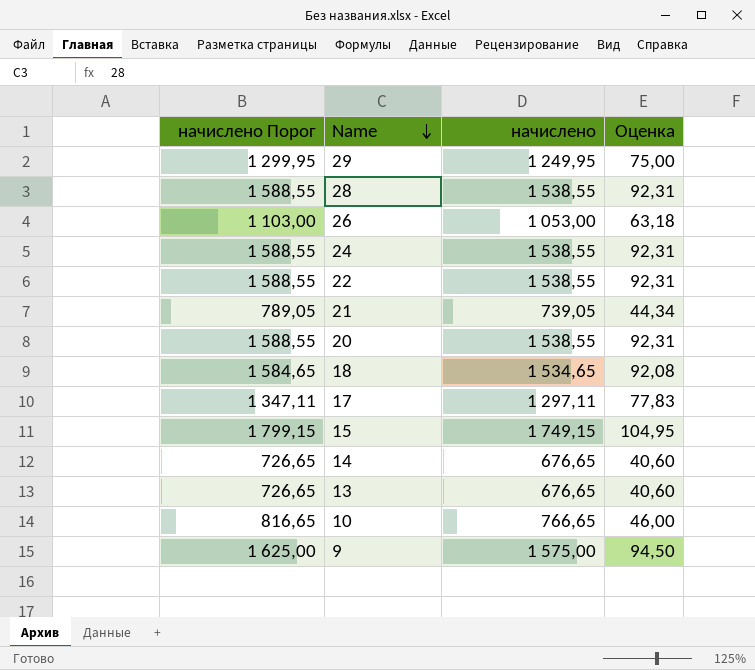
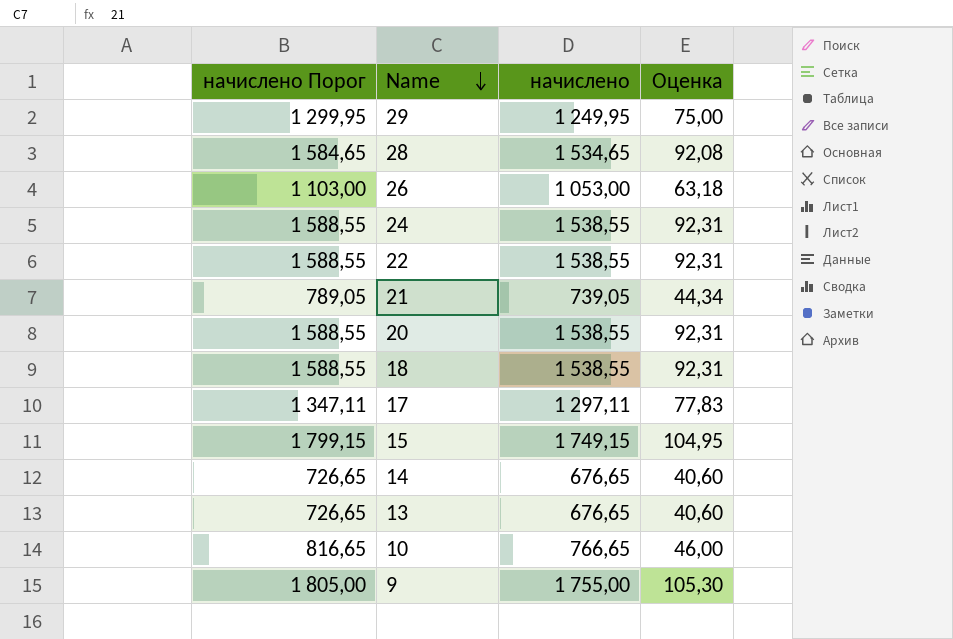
28 | начислено Порог: 1 588,55 -> 1 584,65
28 | начислено: 1 538,55 -> 1 534,65
28 | Оценка: 92,31 -> 92,08
18 | начислено Порог: 1 584,65 -> 1 588,55
18 | начислено: 1 534,65 -> 1 538,55
18 | Оценка: 92,08 -> 92,31
9 | начислено Порог: 1 625,00 -> 1 805,00
9 | начислено: 1 575,00 -> 1 755,00
9 | Оценка: 94,50 -> 105,30

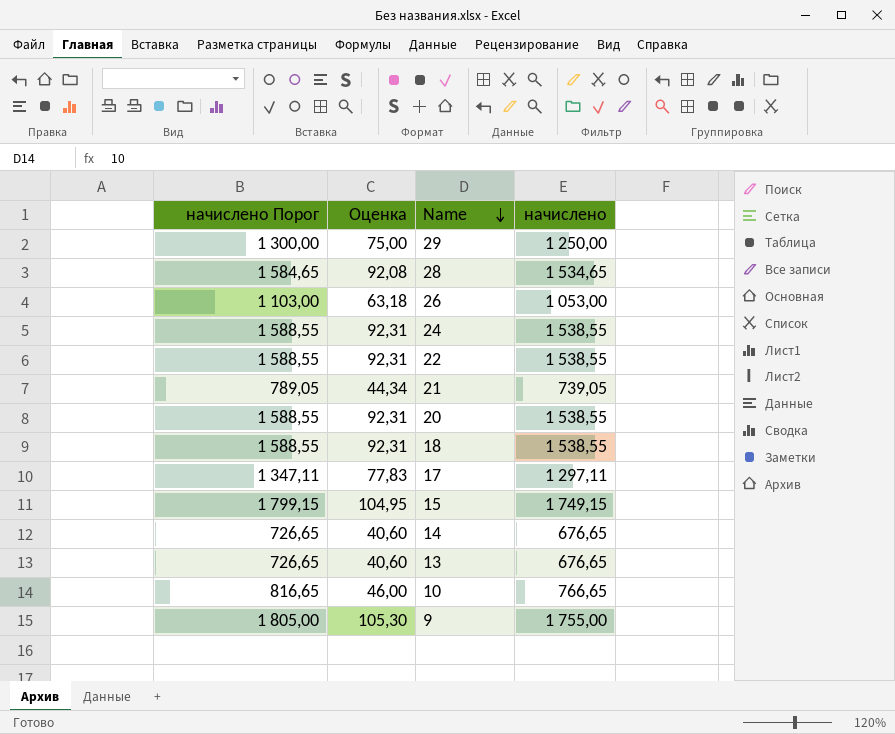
column Оценка | position: 4 -> 2
29 | начислено Порог: 1 299,95 -> 1 300,00
29 | начислено: 1 249,95 -> 1 250,00

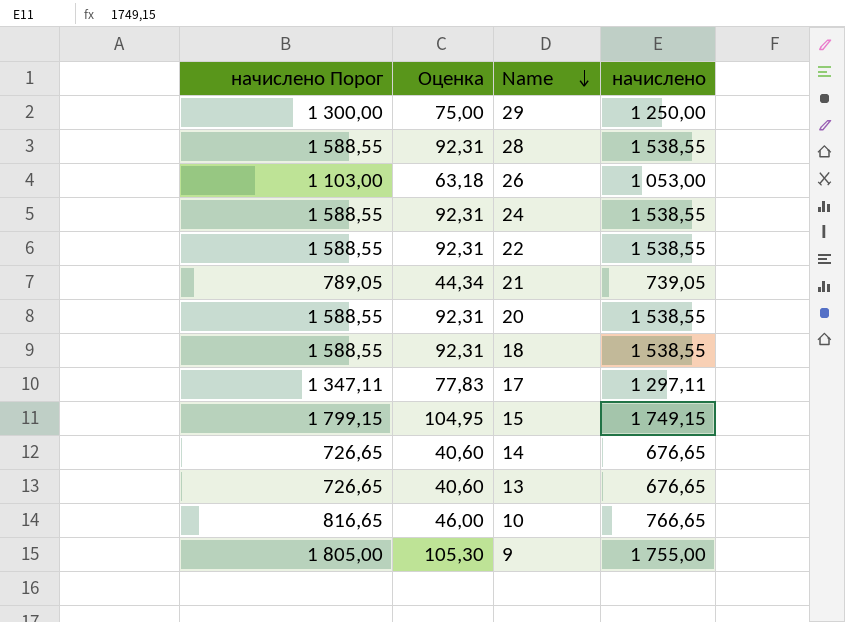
28 | начислено Порог: 1 584,65 -> 1 588,55
28 | Оценка: 92,08 -> 92,31
28 | начислено: 1 534,65 -> 1 538,55

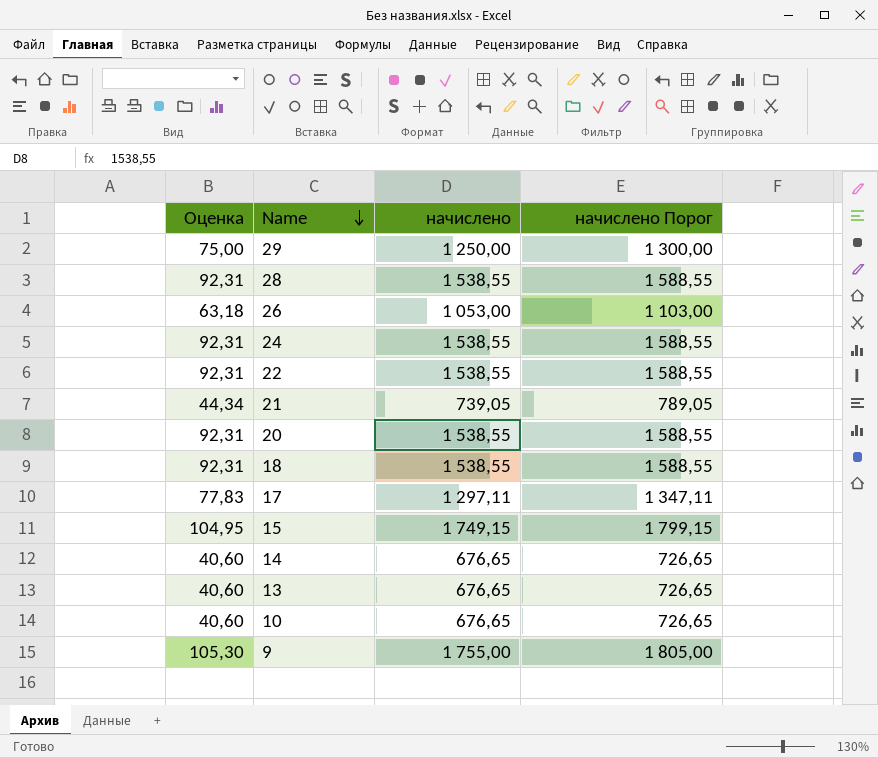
column начислено Порог | position: 1 -> 4
10 | Оценка: 46,00 -> 40,60
10 | начислено: 766,65 -> 676,65
10 | начислено Порог: 816,65 -> 726,65

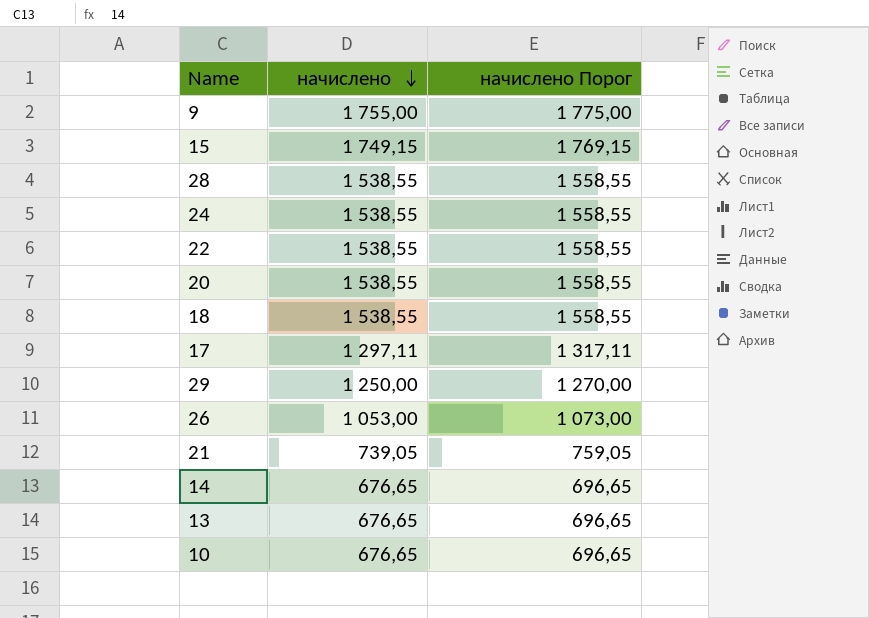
row order: Name descending -> начислено descending
column Оценка | formula: [начислено] * 0,06 -> none
column начислено Порог | formula: [начислено] + 50 -> [начислено] + 20

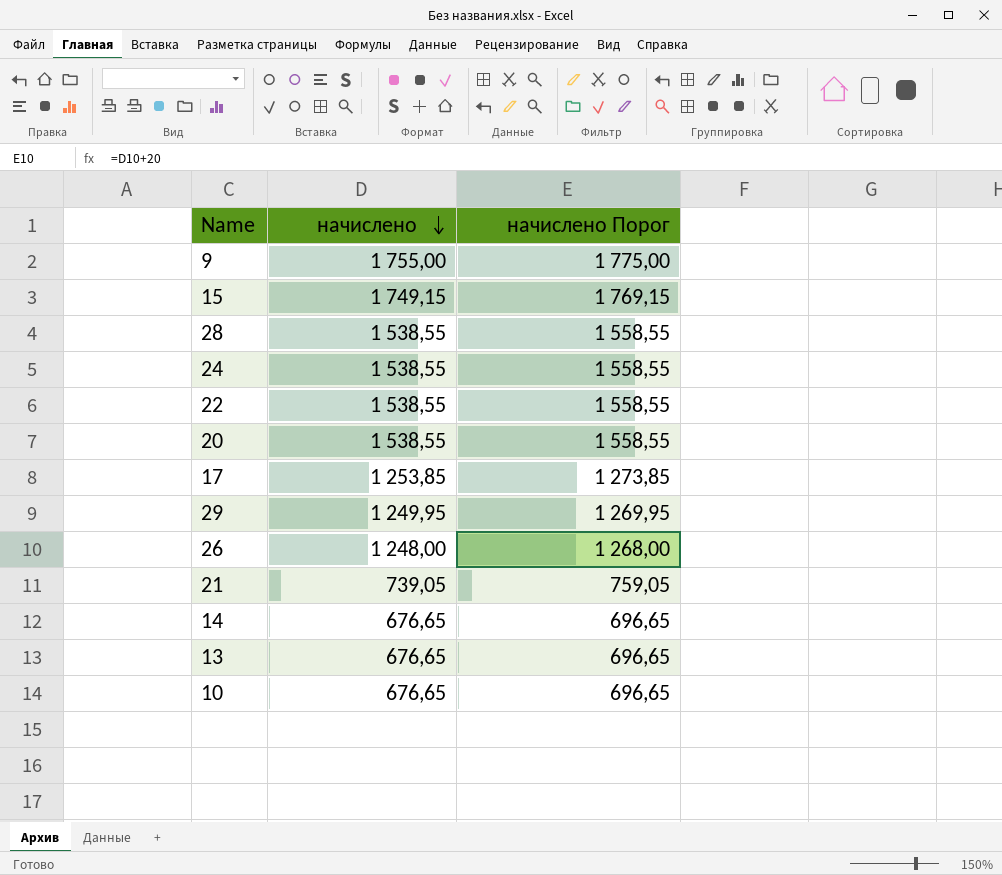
row 18: 1 538,55 | 1 558,55 -> none
17 | начислено: 1 297,11 -> 1 253,85
17 | начислено Порог: 1 317,11 -> 1 273,85
29 | начислено: 1 250,00 -> 1 249,95
29 | начислено Порог: 1 270,00 -> 1 269,95
26 | начислено: 1 053,00 -> 1 248,00
26 | начислено Порог: 1 073,00 -> 1 268,00

